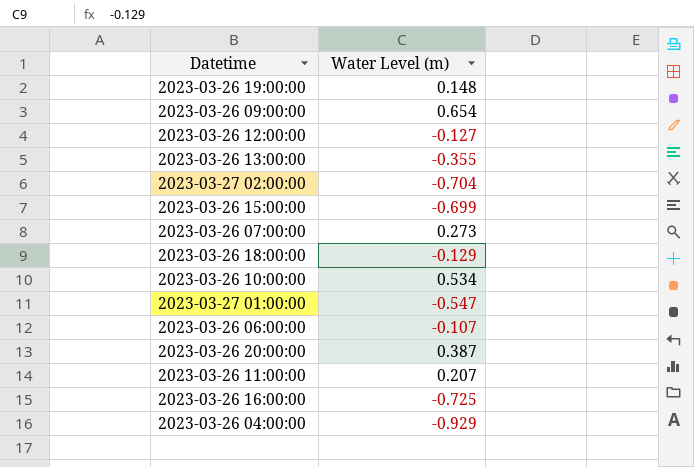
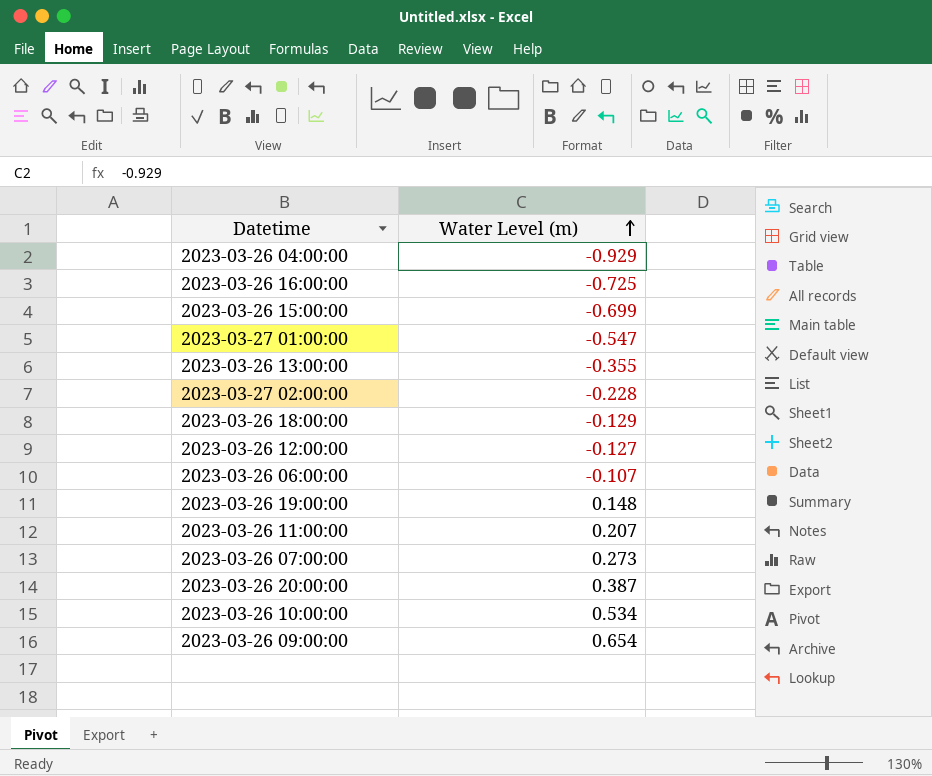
row order: none -> Water Level (m) ascending
2023-03-27 02:00:00 | Water Level (m): -0.704 -> -0.228

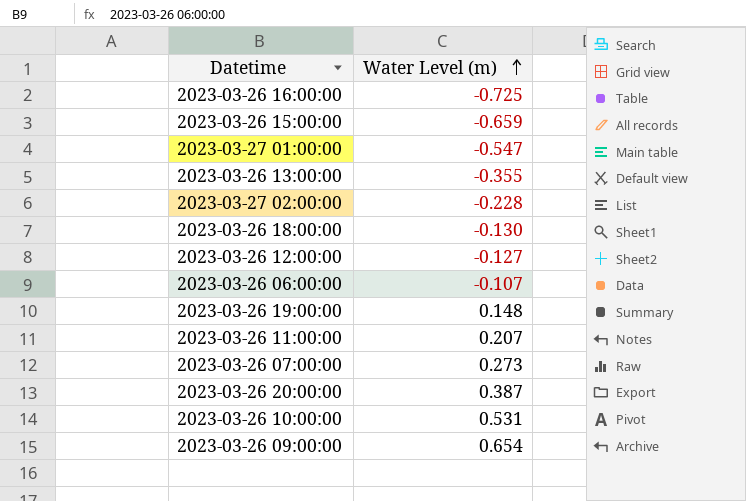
row 2023-03-26 04:00:00: -0.929 -> none
2023-03-26 15:00:00 | Water Level (m): -0.699 -> -0.659
2023-03-26 18:00:00 | Water Level (m): -0.129 -> -0.130
2023-03-26 10:00:00 | Water Level (m): 0.534 -> 0.531

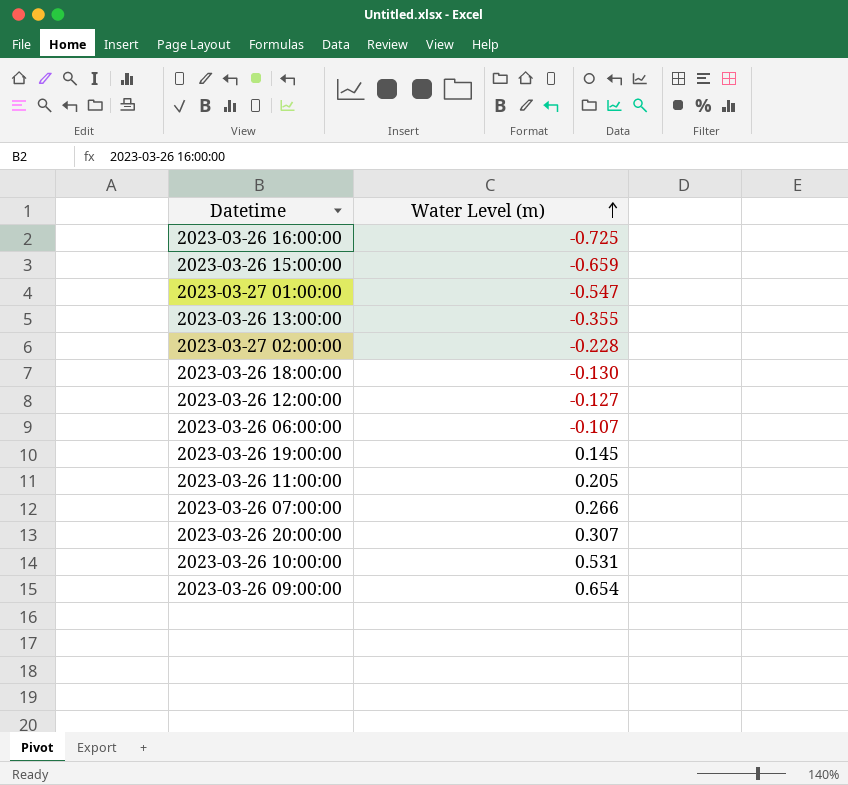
2023-03-26 19:00:00 | Water Level (m): 0.148 -> 0.145
2023-03-26 11:00:00 | Water Level (m): 0.207 -> 0.205
2023-03-26 07:00:00 | Water Level (m): 0.273 -> 0.266
2023-03-26 20:00:00 | Water Level (m): 0.387 -> 0.307

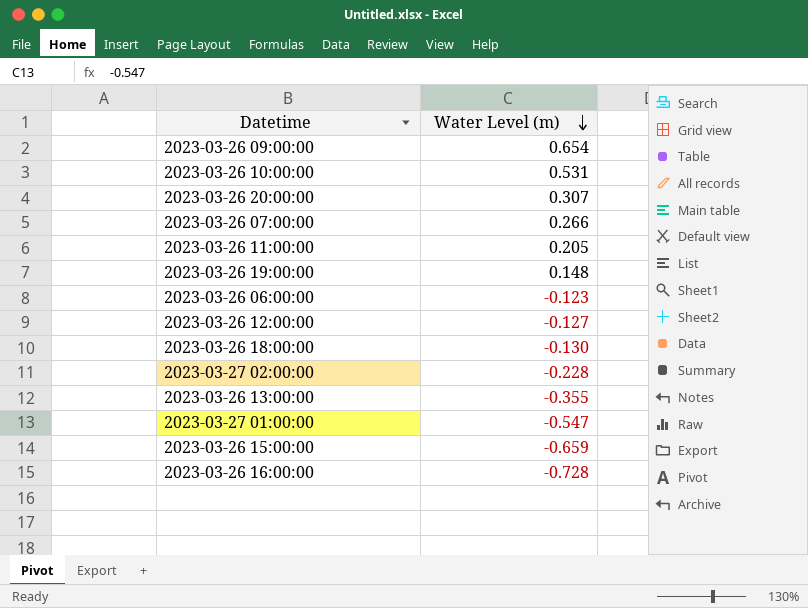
row order: Water Level (m) ascending -> Water Level (m) descending
2023-03-26 19:00:00 | Water Level (m): 0.145 -> 0.148
2023-03-26 06:00:00 | Water Level (m): -0.107 -> -0.123
2023-03-26 16:00:00 | Water Level (m): -0.725 -> -0.728

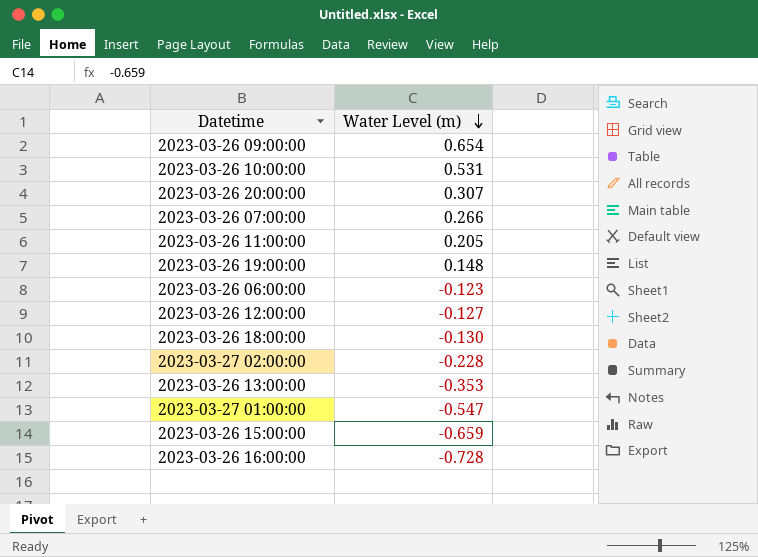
2023-03-26 13:00:00 | Water Level (m): -0.355 -> -0.353

